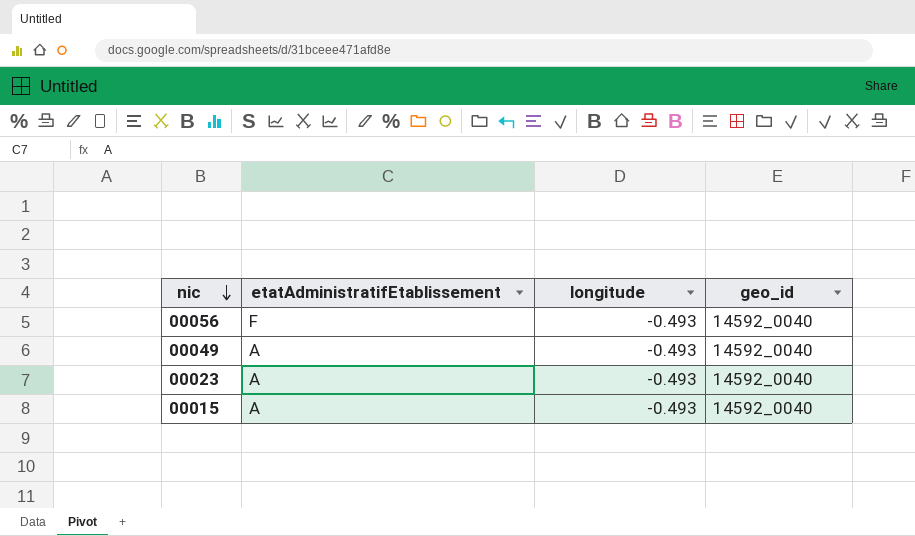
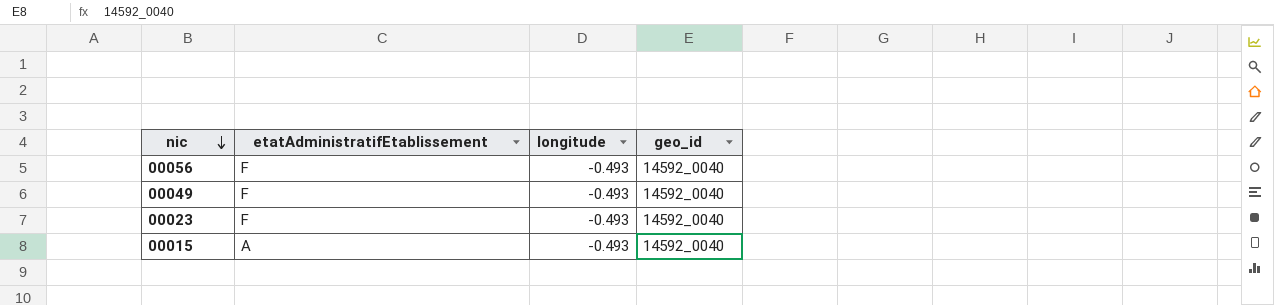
00049 | etatAdministratifEtablissement: A -> F
00023 | etatAdministratifEtablissement: A -> F

